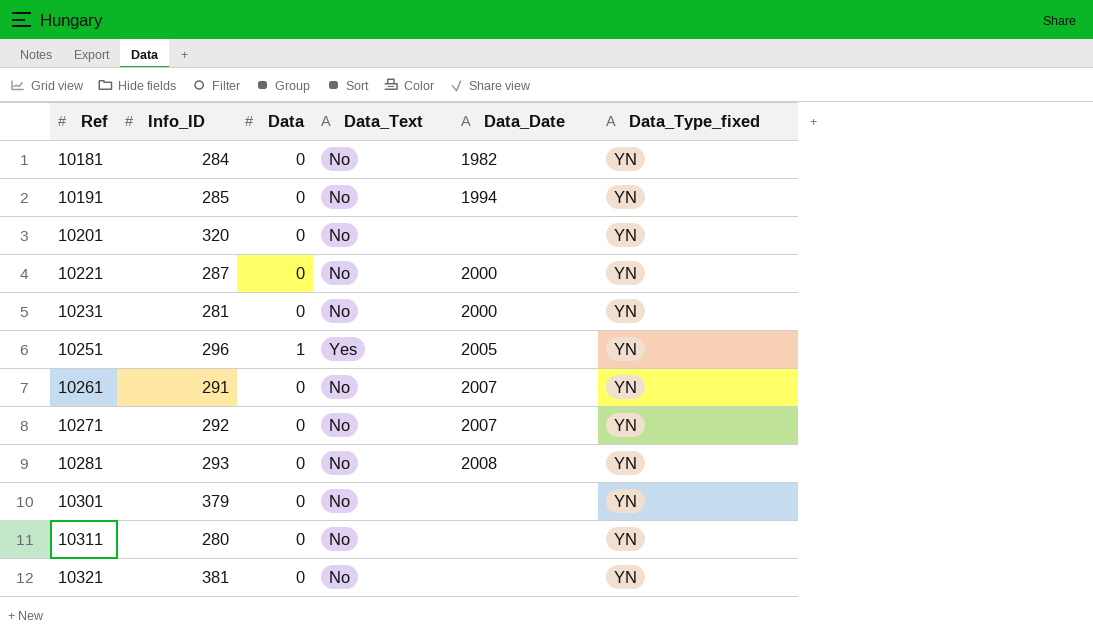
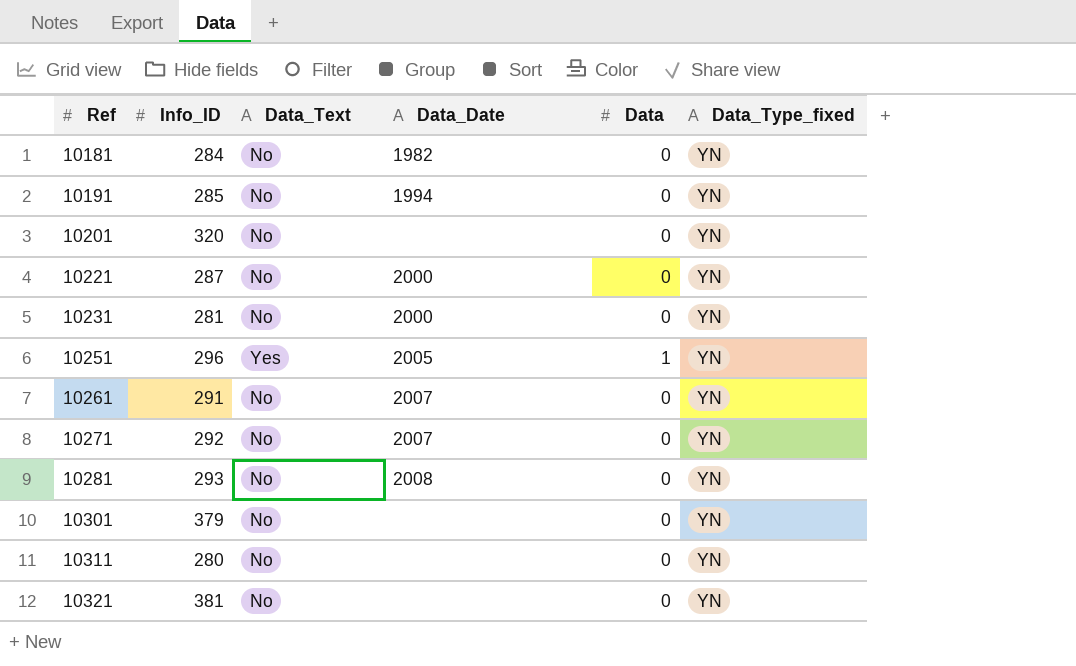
column Data | position: 3 -> 5

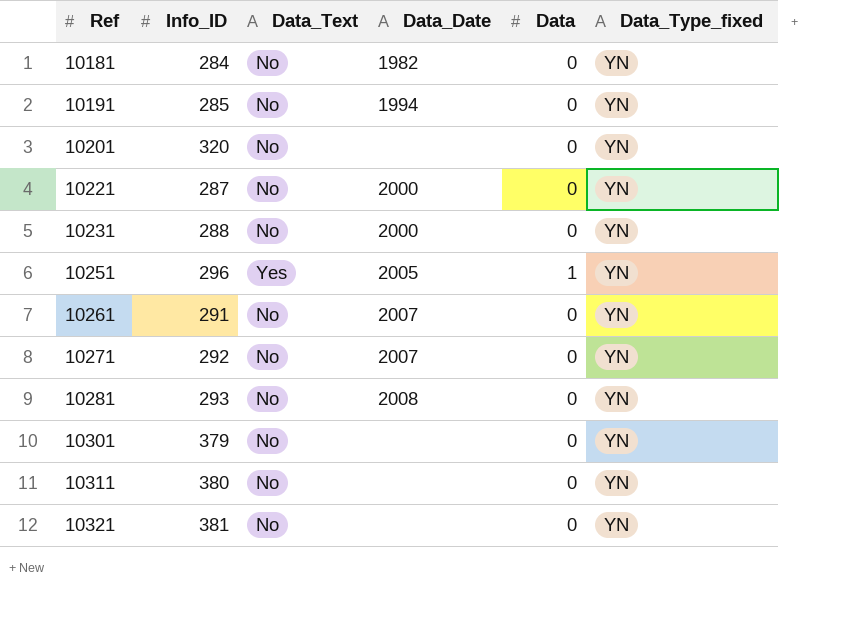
10231 | Info_ID: 281 -> 288
10311 | Info_ID: 280 -> 380

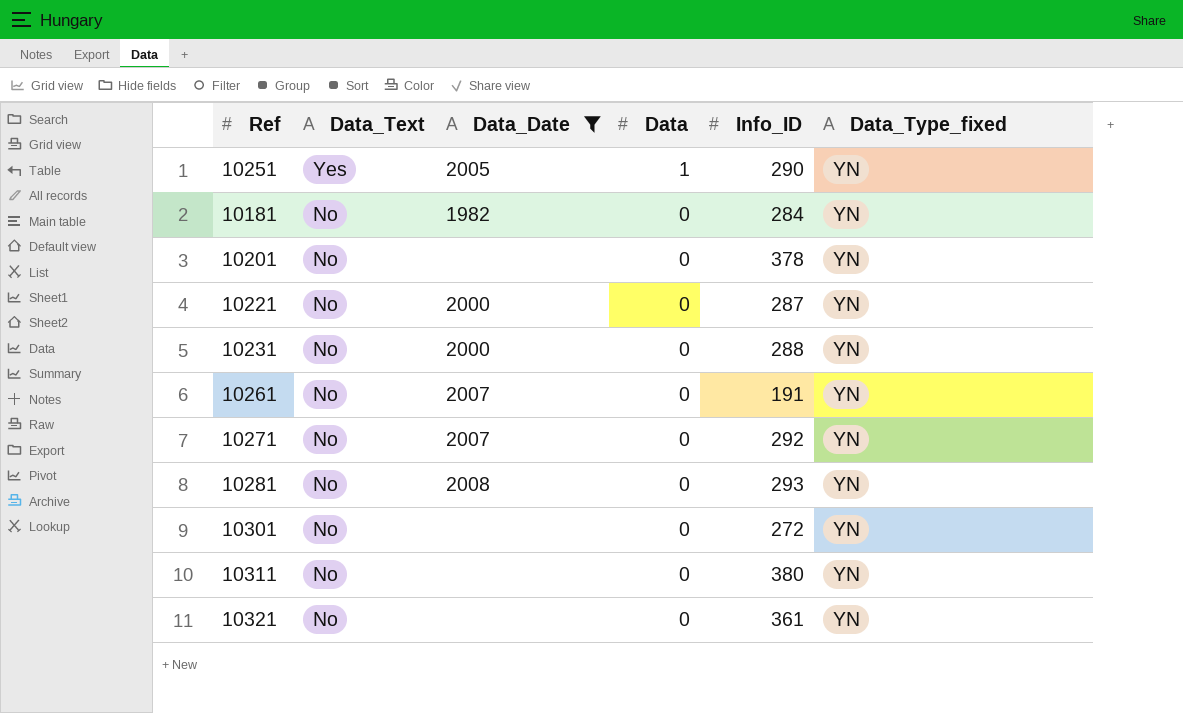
filter: none -> Data_Date != 1994
row order: Ref ascending -> Data_Text descending
column Info_ID | position: 2 -> 5
10251 | Info_ID: 296 -> 290
10201 | Info_ID: 320 -> 378
10261 | Info_ID: 291 -> 191
10301 | Info_ID: 379 -> 272
10321 | Info_ID: 381 -> 361

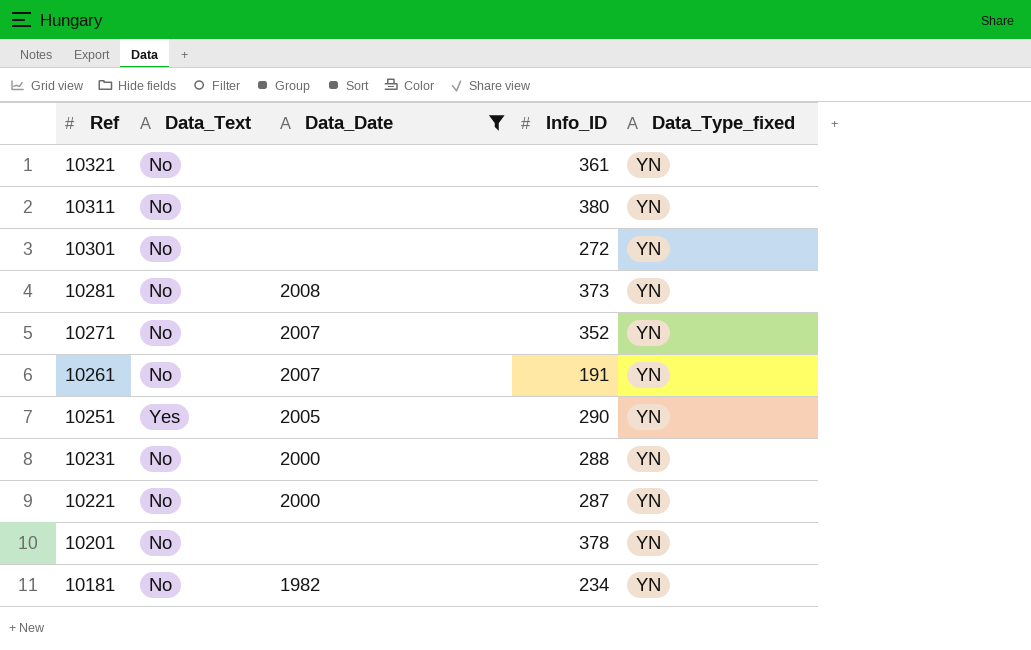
row order: Data_Text descending -> Ref descending
column Data | position: 4 -> none
10281 | Info_ID: 293 -> 373
10271 | Info_ID: 292 -> 352
10181 | Info_ID: 284 -> 234

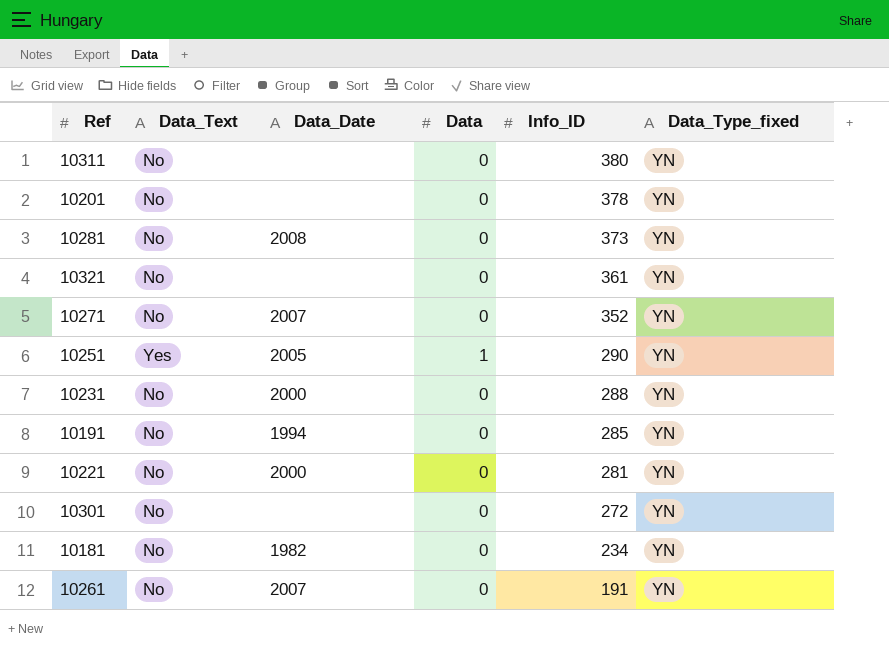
filter: Data_Date != 1994 -> none
row order: Ref descending -> Info_ID descending
column Data | position: none -> 4
10221 | Info_ID: 287 -> 281

